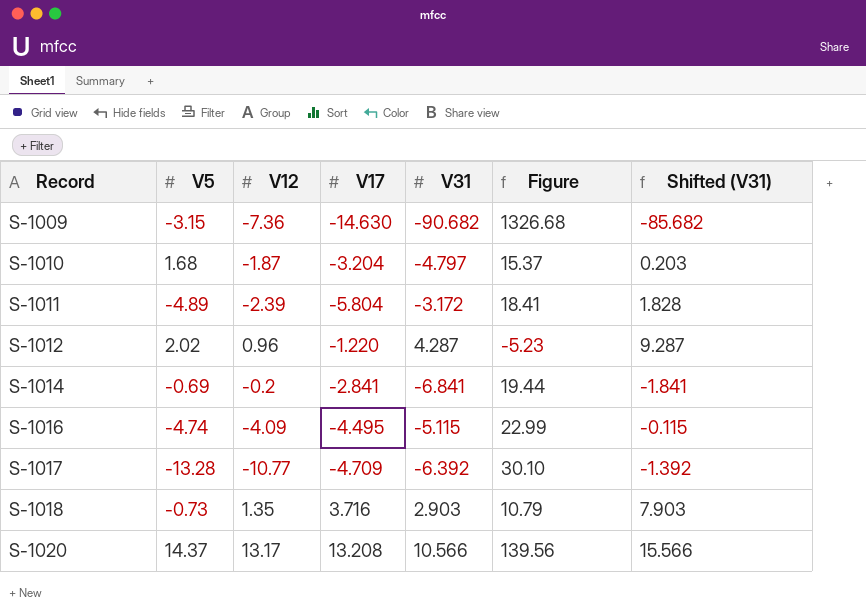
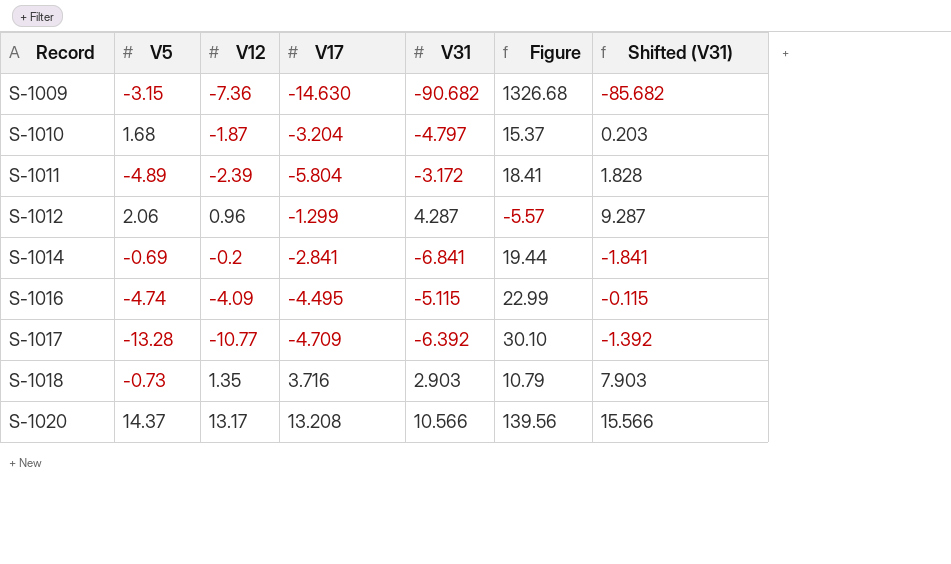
S-1012 | V5: 2.02 -> 2.06
S-1012 | V17: -1.220 -> -1.299
S-1012 | Figure: -5.23 -> -5.57

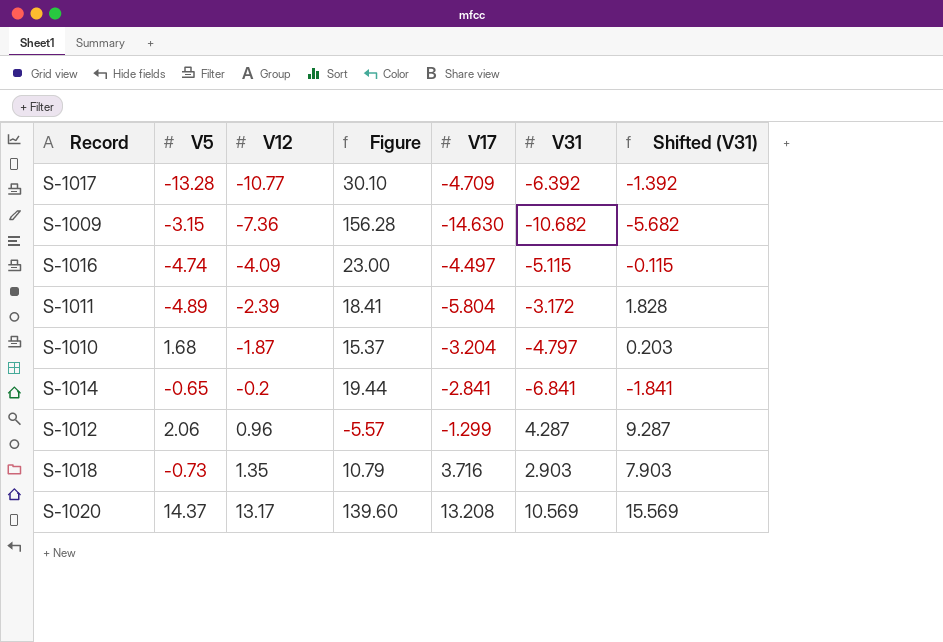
row order: Record ascending -> V12 ascending
column Figure | position: 6 -> 4
S-1009 | Figure: 1326.68 -> 156.28
S-1009 | V31: -90.682 -> -10.682
S-1009 | Shifted (V31): -85.682 -> -5.682
S-1016 | Figure: 22.99 -> 23.00
S-1016 | V17: -4.495 -> -4.497
S-1014 | V5: -0.69 -> -0.65
S-1020 | Figure: 139.56 -> 139.60
S-1020 | V31: 10.566 -> 10.569
S-1020 | Shifted (V31): 15.566 -> 15.569

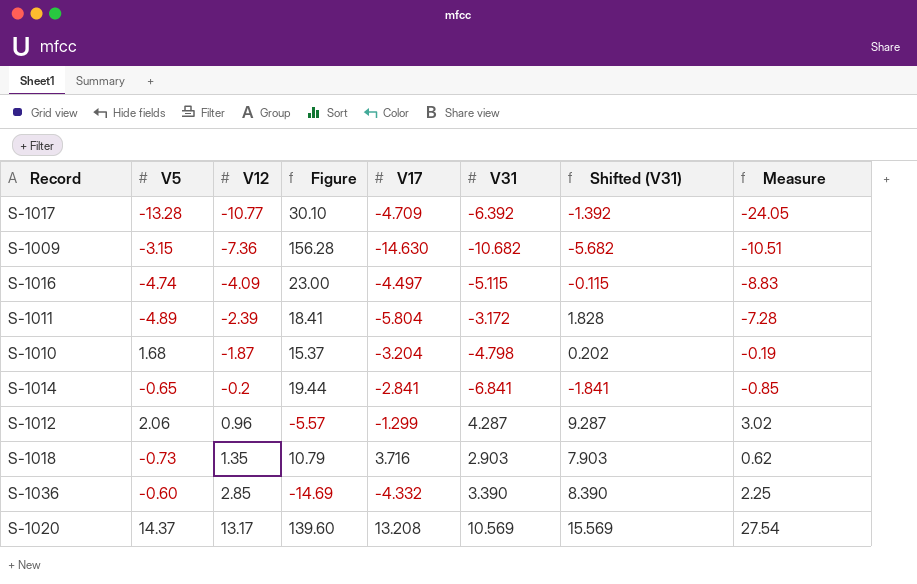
column Measure | formula: none -> [V5] + [V12]
S-1010 | V31: -4.797 -> -4.798
S-1010 | Shifted (V31): 0.203 -> 0.202
row S-1036: none -> -0.60 | 2.85 | -14.69 | -4.332 | 3.390 | 8.390 | 2.25

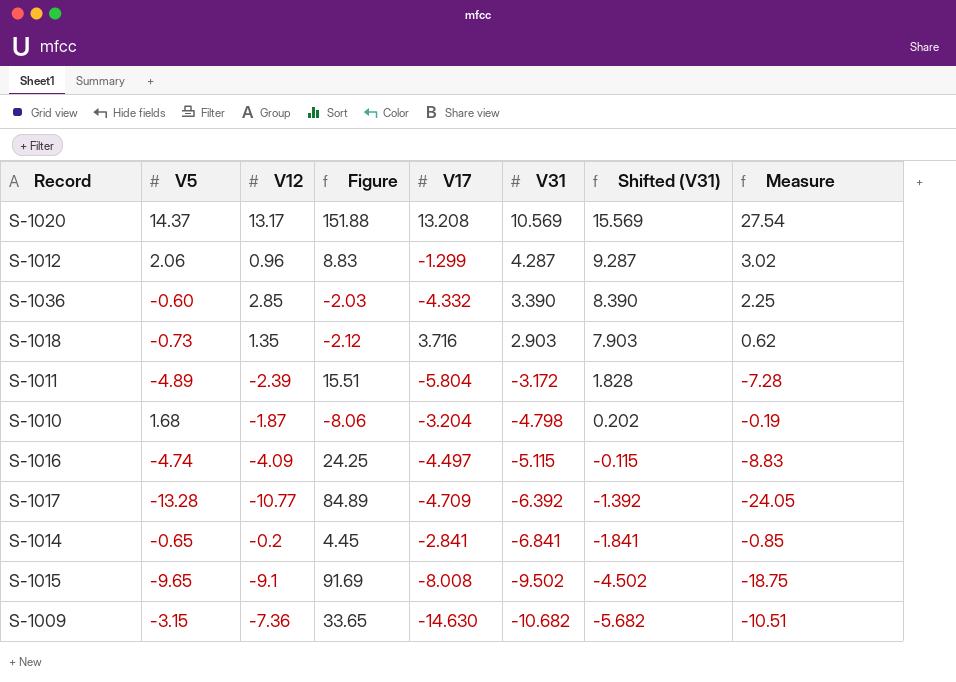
row order: V12 ascending -> V31 descending
column Figure | formula: [V17] * [V31] -> [V5] * [V31]
row S-1015: none -> -9.65 | -9.1 | 91.69 | -8.008 | -9.502 | -4.502 | -18.75

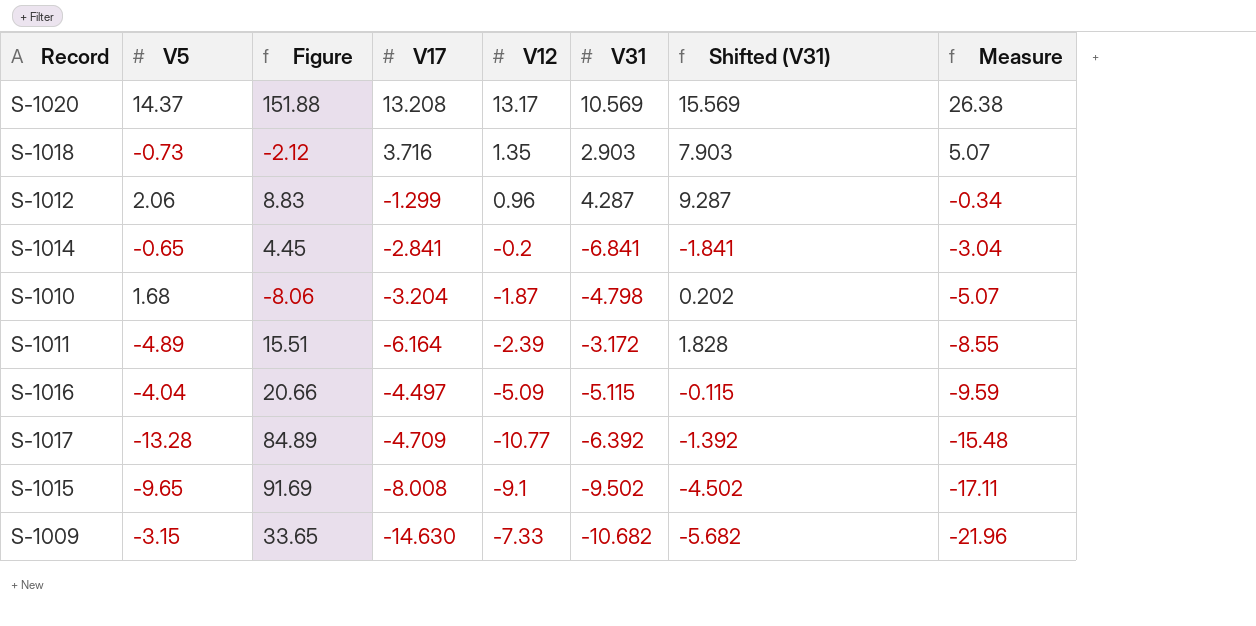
row order: V31 descending -> Measure descending
column V12 | position: 3 -> 5
column Measure | formula: [V5] + [V12] -> [V17] + [V12]
row S-1036: -0.60 | 2.85 | -2.03 | -4.332 | 3.390 | 8.390 | 2.25 -> none
S-1011 | V17: -5.804 -> -6.164
S-1016 | V5: -4.74 -> -4.04
S-1016 | Figure: 24.25 -> 20.66
S-1016 | V12: -4.09 -> -5.09
S-1009 | V12: -7.36 -> -7.33

